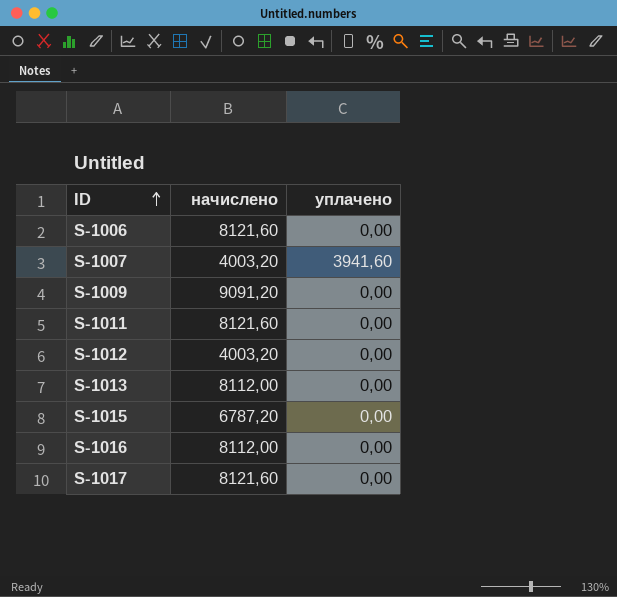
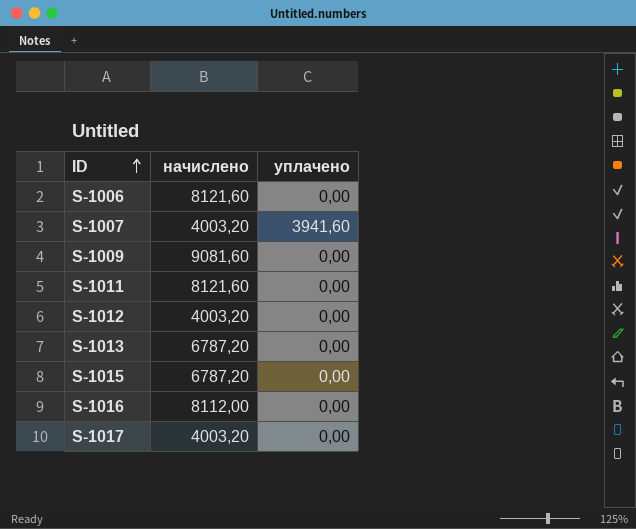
S-1009 | начислено: 9091,20 -> 9081,60
S-1013 | начислено: 8112,00 -> 6787,20
S-1017 | начислено: 8121,60 -> 4003,20

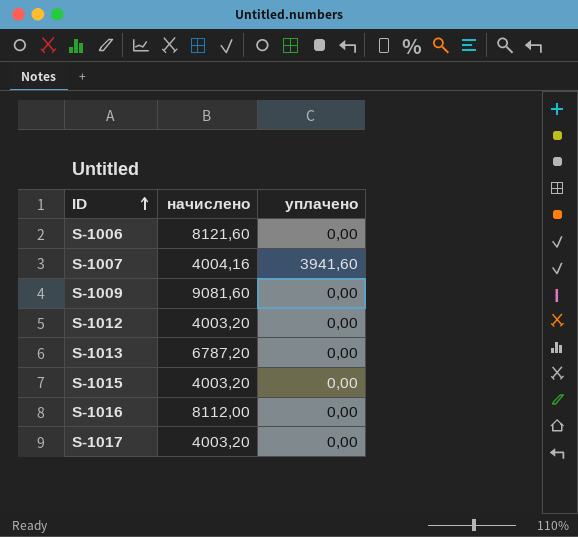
row S-1011: 8121,60 | 0,00 -> none
S-1007 | начислено: 4003,20 -> 4004,16
S-1015 | начислено: 6787,20 -> 4003,20

